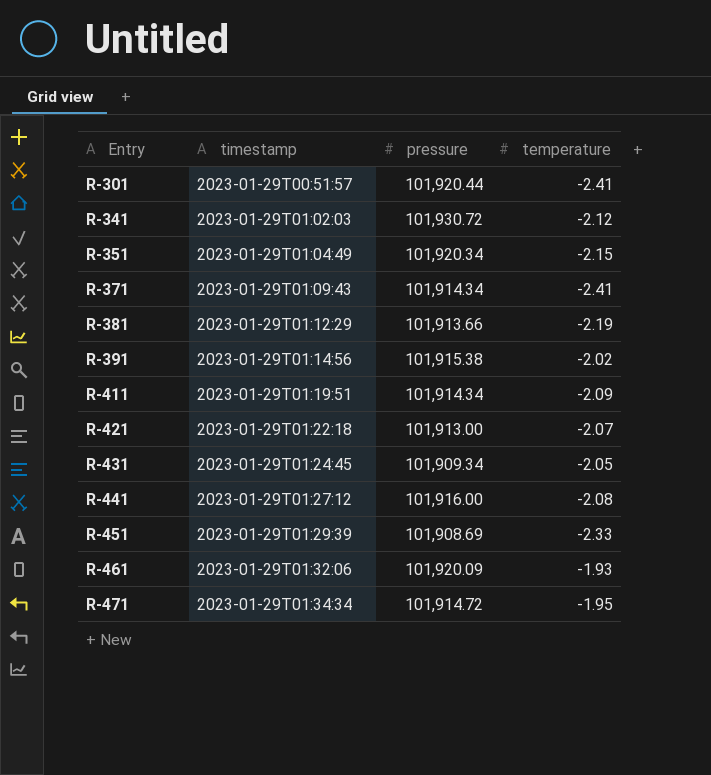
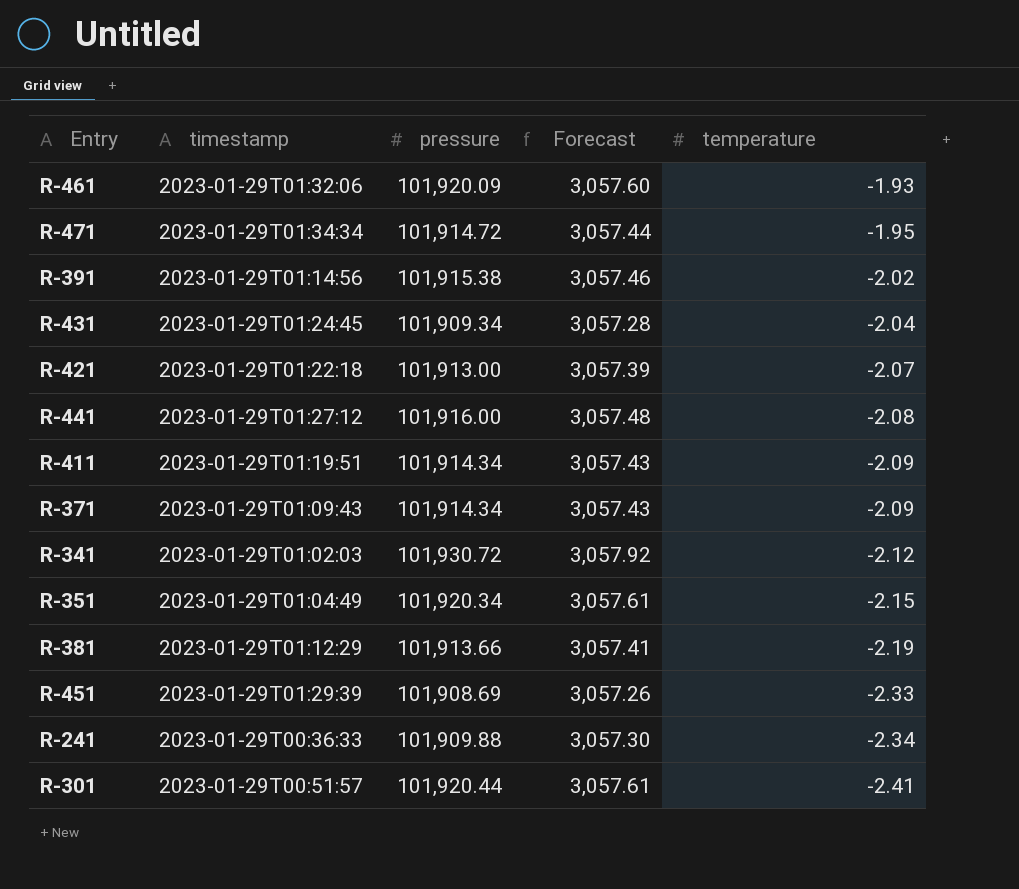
row order: Entry ascending -> temperature descending
column Forecast | formula: none -> [pressure] * 0.03
R-431 | temperature: -2.05 -> -2.04
R-371 | temperature: -2.41 -> -2.09
row R-241: none -> 2023-01-29T00:36:33 | 101,909.88 | 3,057.30 | -2.34

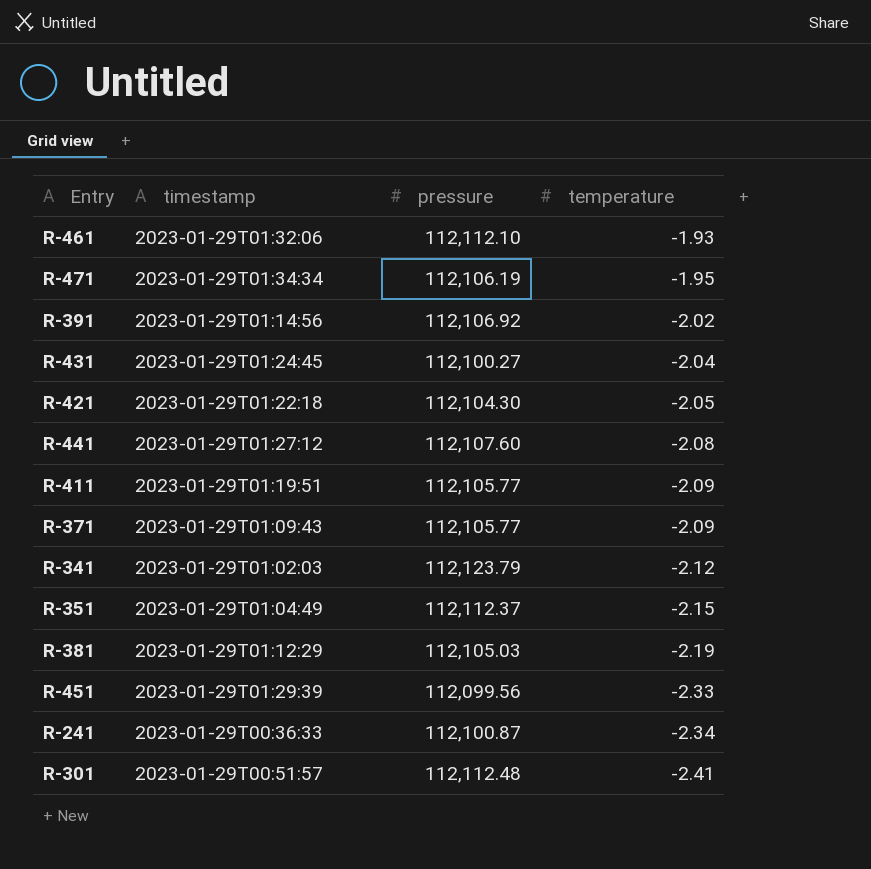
column Forecast | formula: [pressure] * 0.03 -> none
R-461 | pressure: 101,920.09 -> 112,112.10
R-471 | pressure: 101,914.72 -> 112,106.19
R-391 | pressure: 101,915.38 -> 112,106.92
R-431 | pressure: 101,909.34 -> 112,100.27
R-421 | pressure: 101,913.00 -> 112,104.30
R-421 | temperature: -2.07 -> -2.05
R-441 | pressure: 101,916.00 -> 112,107.60
R-411 | pressure: 101,914.34 -> 112,105.77
R-371 | pressure: 101,914.34 -> 112,105.77
R-341 | pressure: 101,930.72 -> 112,123.79
R-351 | pressure: 101,920.34 -> 112,112.37
R-381 | pressure: 101,913.66 -> 112,105.03
R-451 | pressure: 101,908.69 -> 112,099.56
R-241 | pressure: 101,909.88 -> 112,100.87
R-301 | pressure: 101,920.44 -> 112,112.48

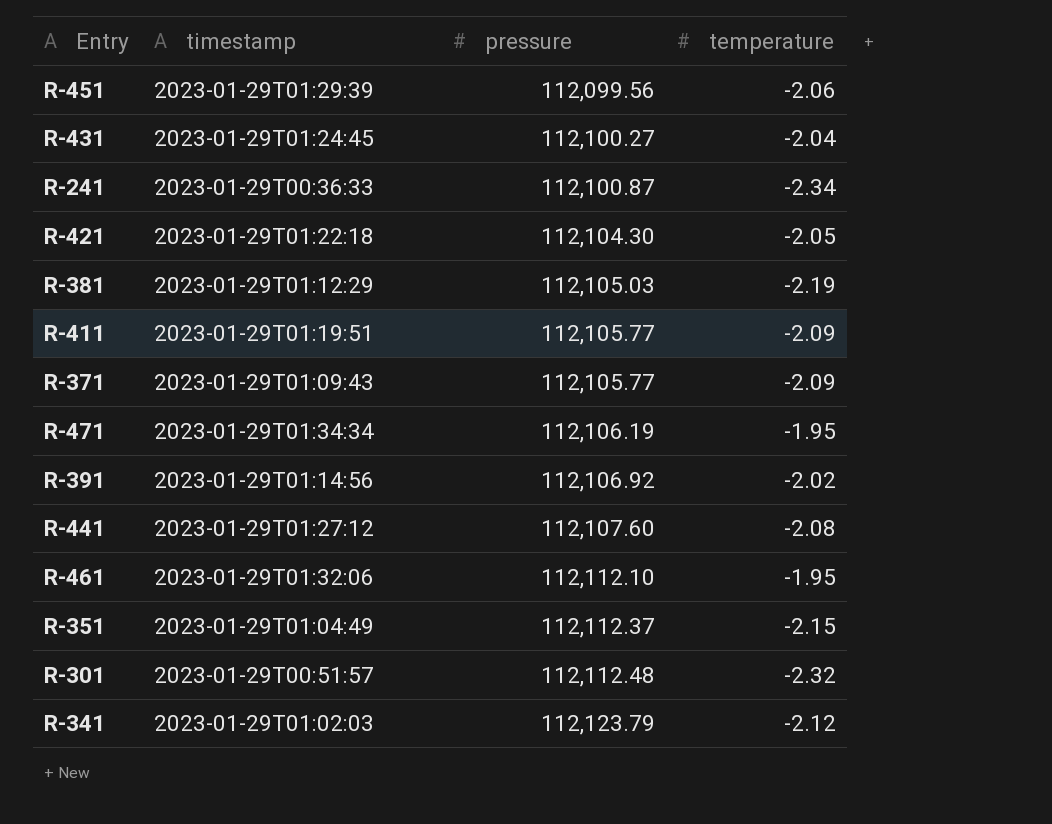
row order: temperature descending -> pressure ascending
R-451 | temperature: -2.33 -> -2.06
R-461 | temperature: -1.93 -> -1.95
R-301 | temperature: -2.41 -> -2.32

